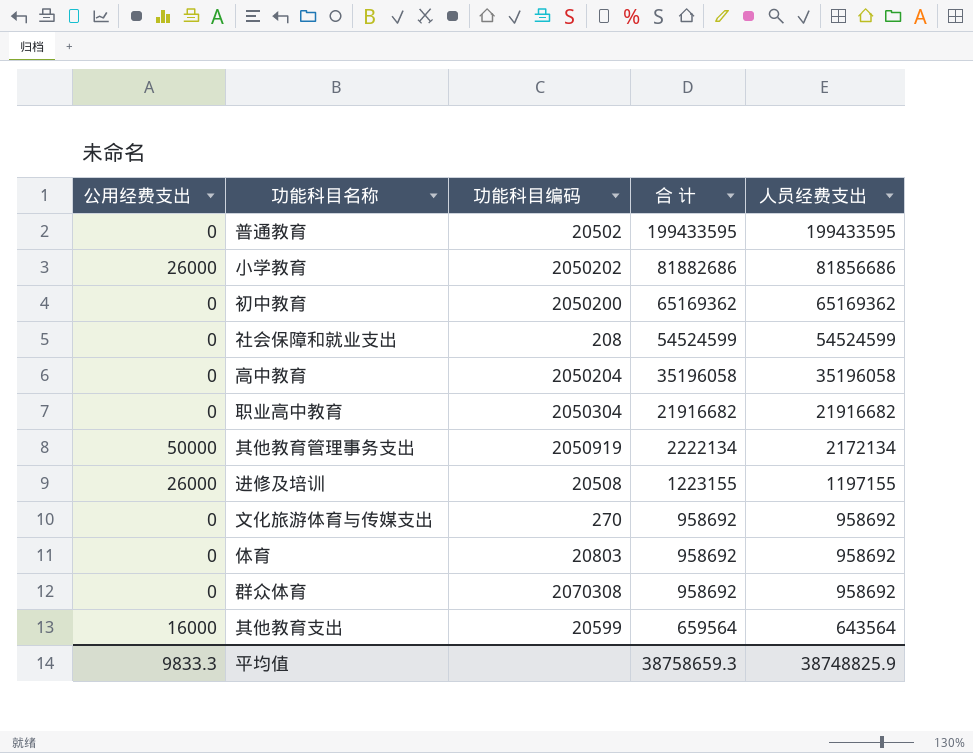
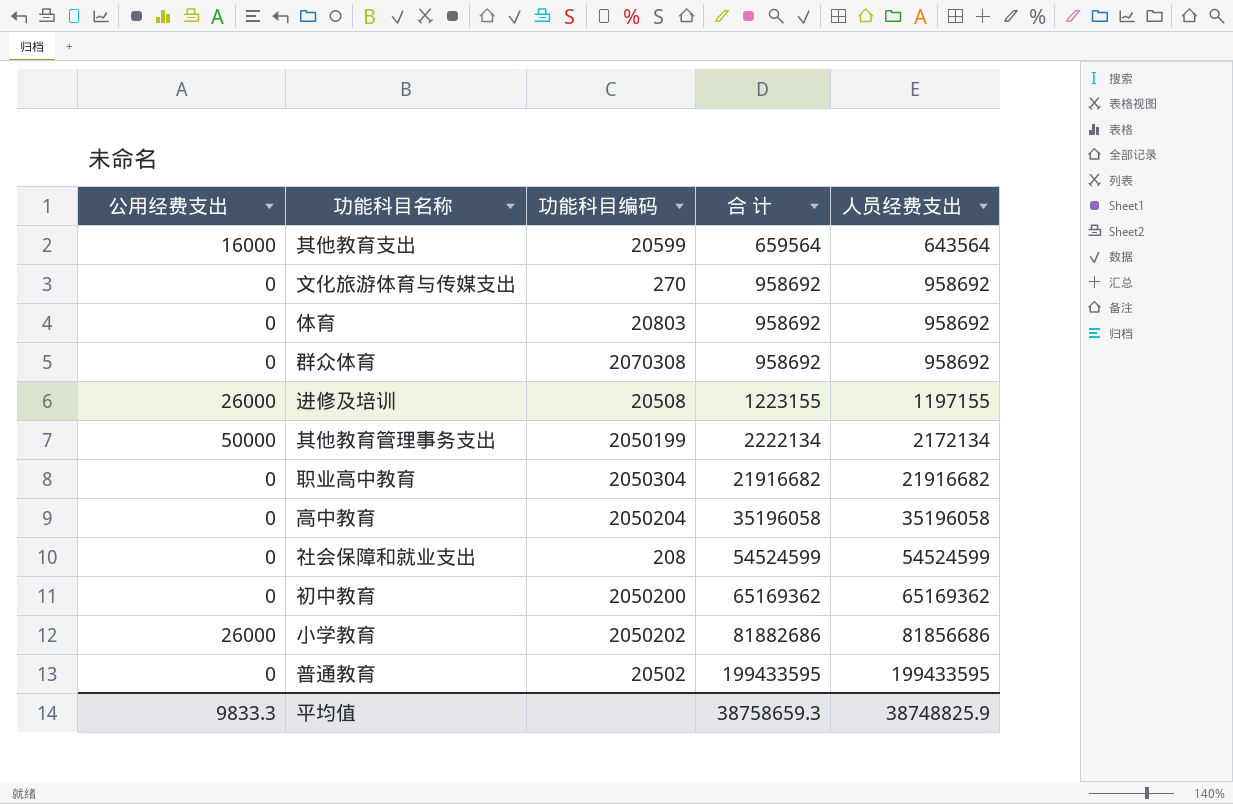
row order: 合 计 descending -> 合 计 ascending
其他教育管理事务支出 | 功能科目编码: 2050919 -> 2050199

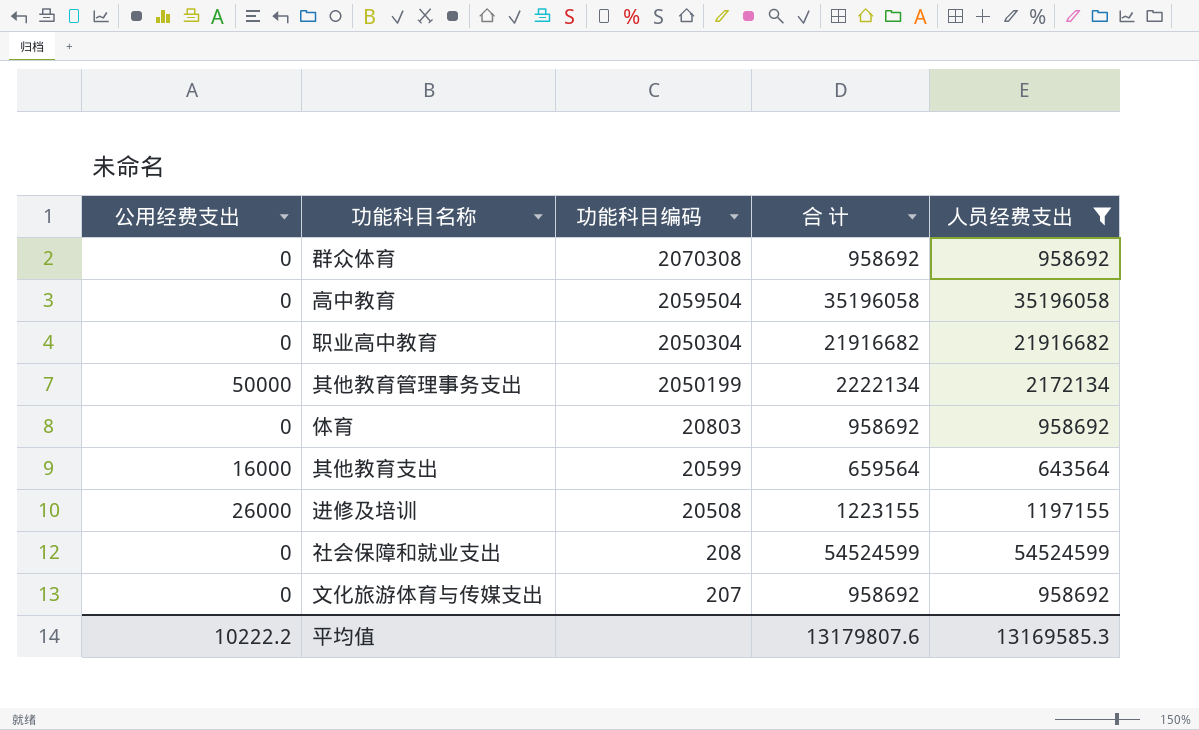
filter: none -> 人员经费支出 <= 54524599
row order: 合 计 ascending -> 功能科目编码 descending
高中教育 | 功能科目编码: 2050204 -> 2059504
文化旅游体育与传媒支出 | 功能科目编码: 270 -> 207
平均值 | 公用经费支出: 9833.3 -> 10222.2
平均值 | 合 计: 38758659.3 -> 13179807.6
平均值 | 人员经费支出: 38748825.9 -> 13169585.3

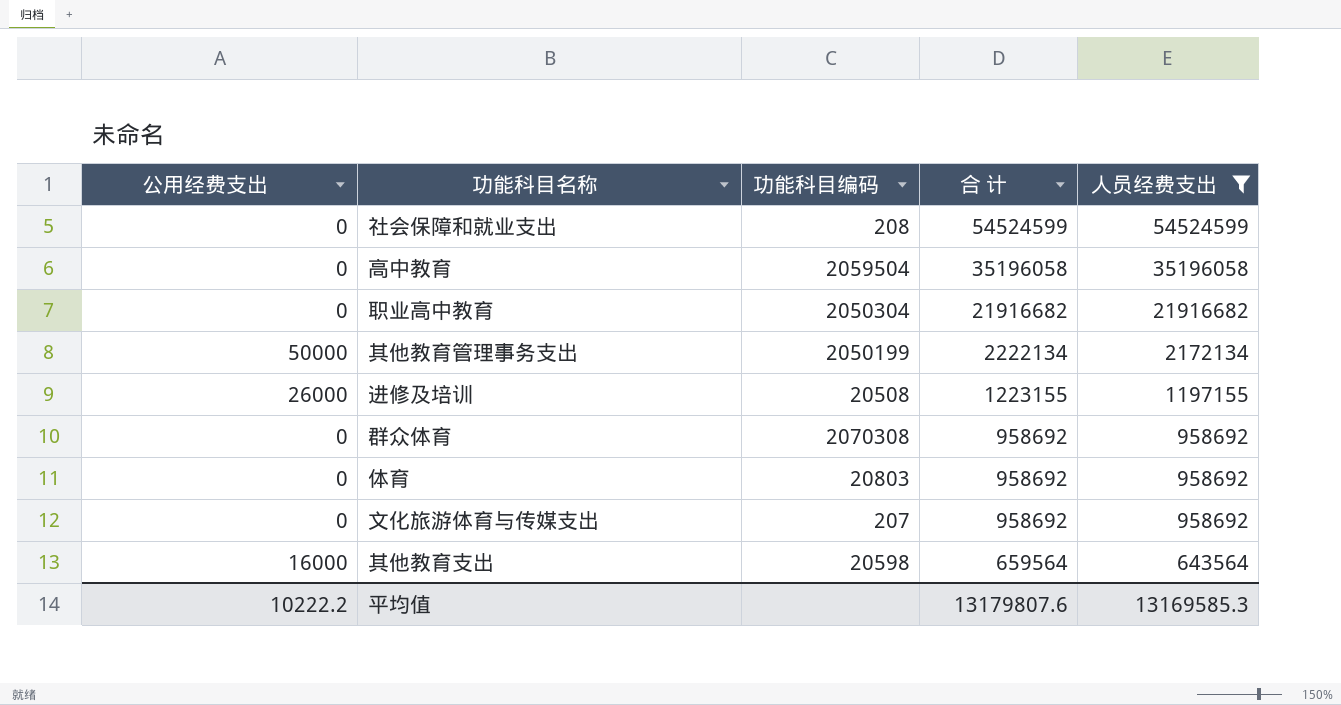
row order: 功能科目编码 descending -> 合 计 descending
其他教育支出 | 功能科目编码: 20599 -> 20598

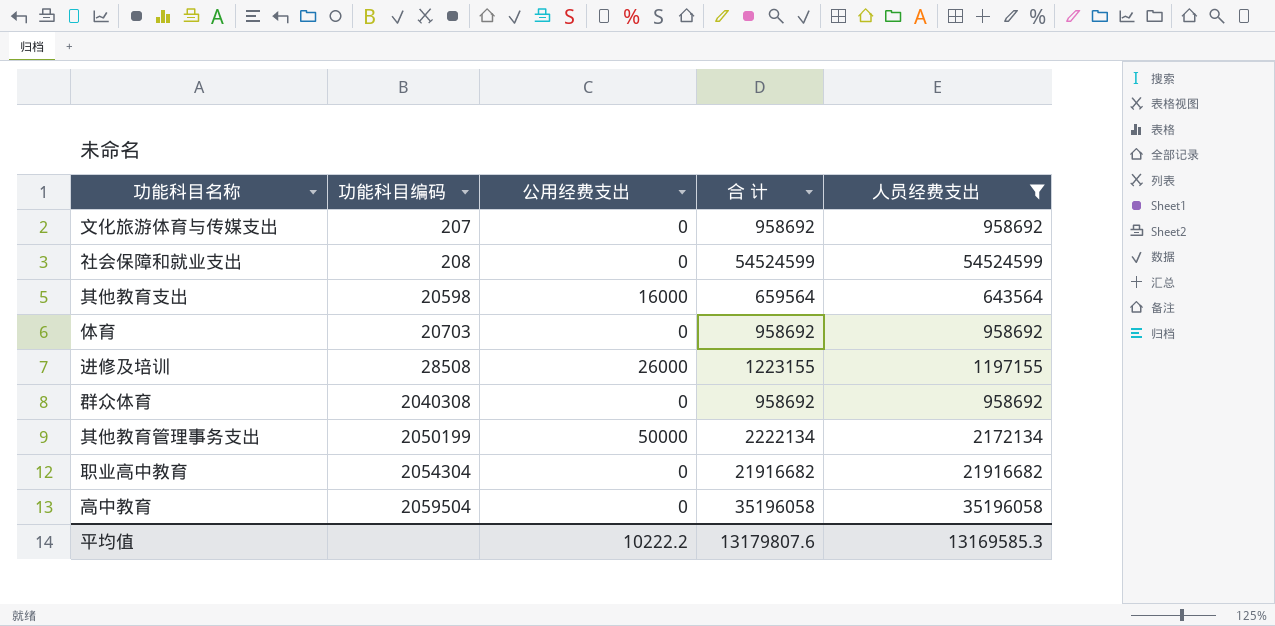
row order: 合 计 descending -> 功能科目编码 ascending
column 公用经费支出 | position: 1 -> 3
体育 | 功能科目编码: 20803 -> 20703
进修及培训 | 功能科目编码: 20508 -> 28508
群众体育 | 功能科目编码: 2070308 -> 2040308
职业高中教育 | 功能科目编码: 2050304 -> 2054304

